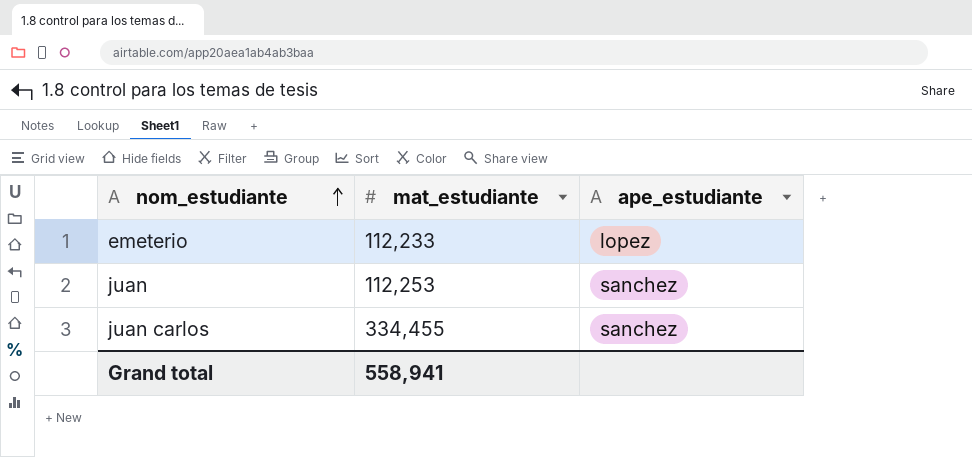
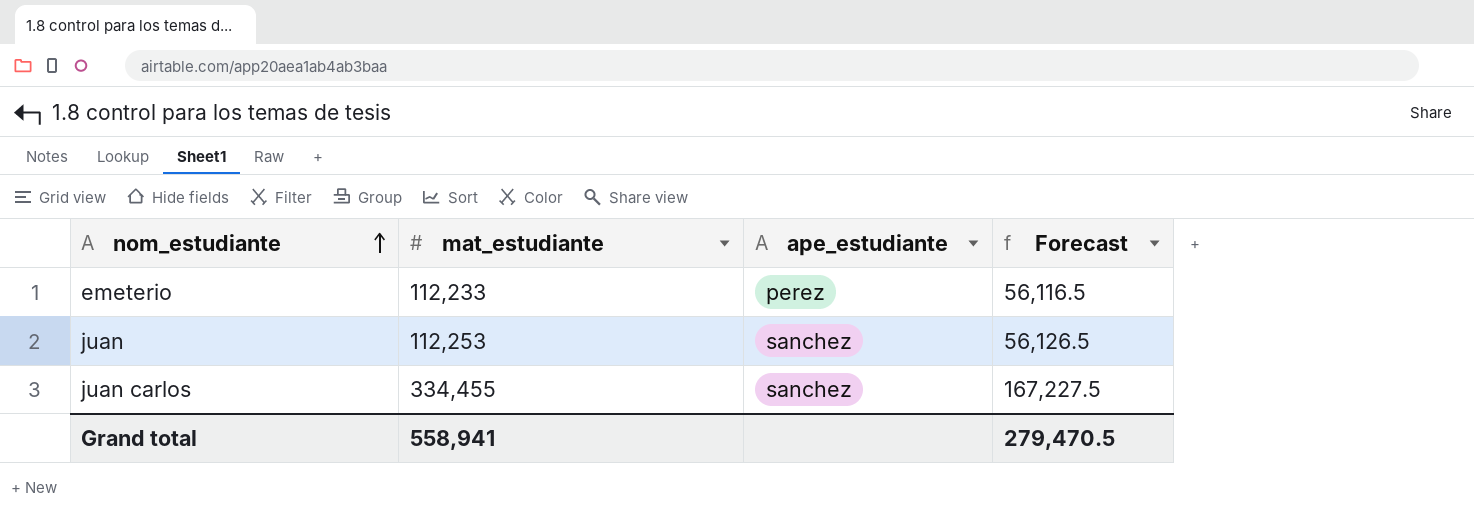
column Forecast | formula: none -> [mat_estudiante] * 0.5
emeterio | ape_estudiante: lopez -> perez

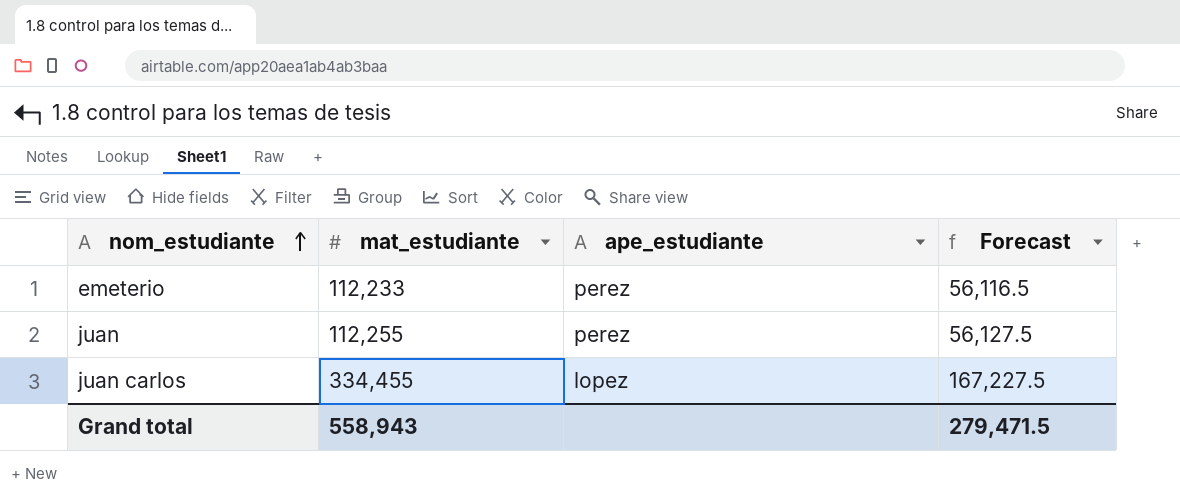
juan | mat_estudiante: 112,253 -> 112,255
juan | ape_estudiante: sanchez -> perez
juan | Forecast: 56,126.5 -> 56,127.5
juan carlos | ape_estudiante: sanchez -> lopez
Grand total | mat_estudiante: 558,941 -> 558,943
Grand total | Forecast: 279,470.5 -> 279,471.5

